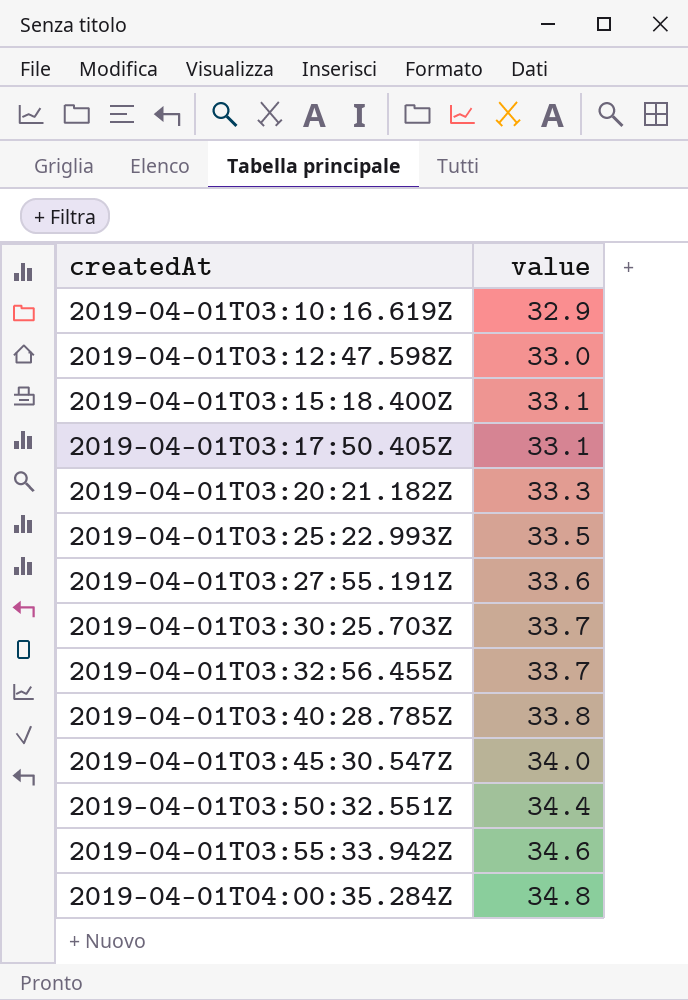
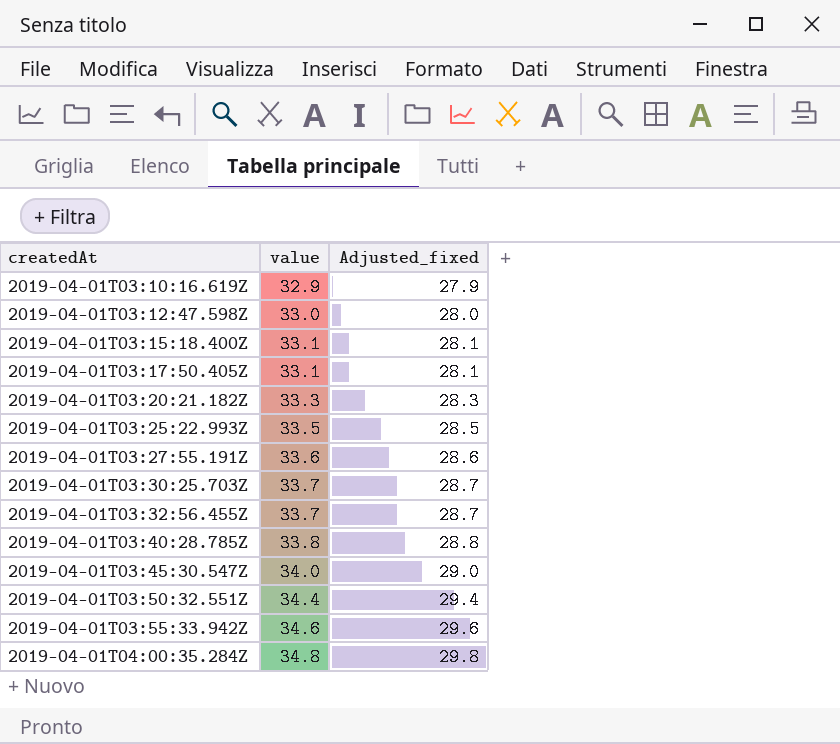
column Adjusted_fixed | formula: none -> [value] - 5

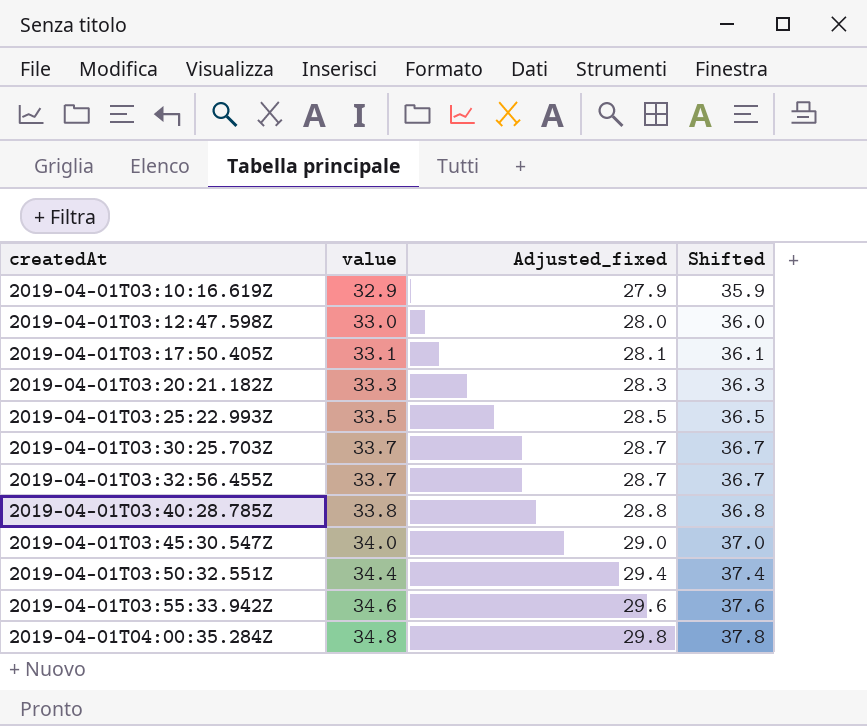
column Shifted | formula: none -> [value] + 3
row 2019-04-01T03:15:18.400Z: 33.1 | 28.1 -> none
row 2019-04-01T03:27:55.191Z: 33.6 | 28.6 -> none

